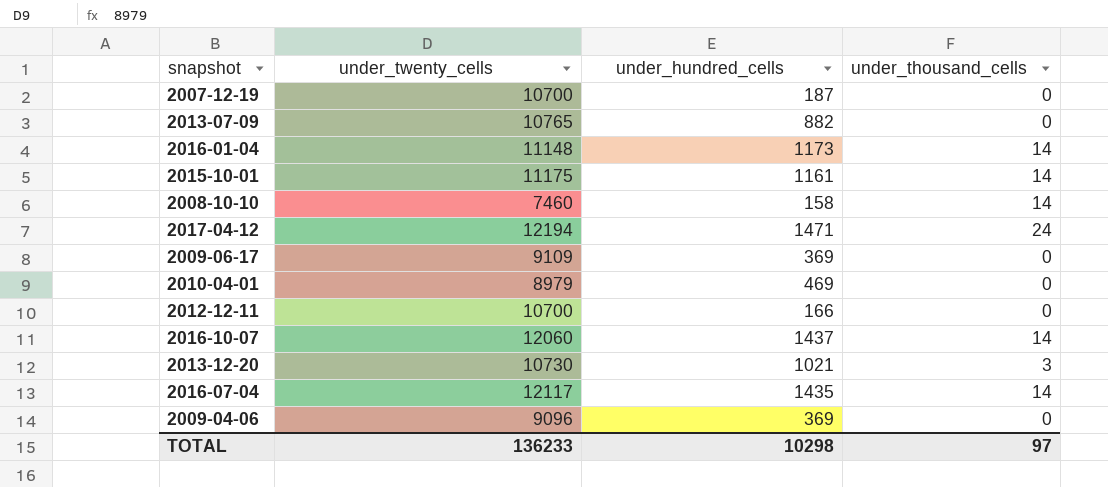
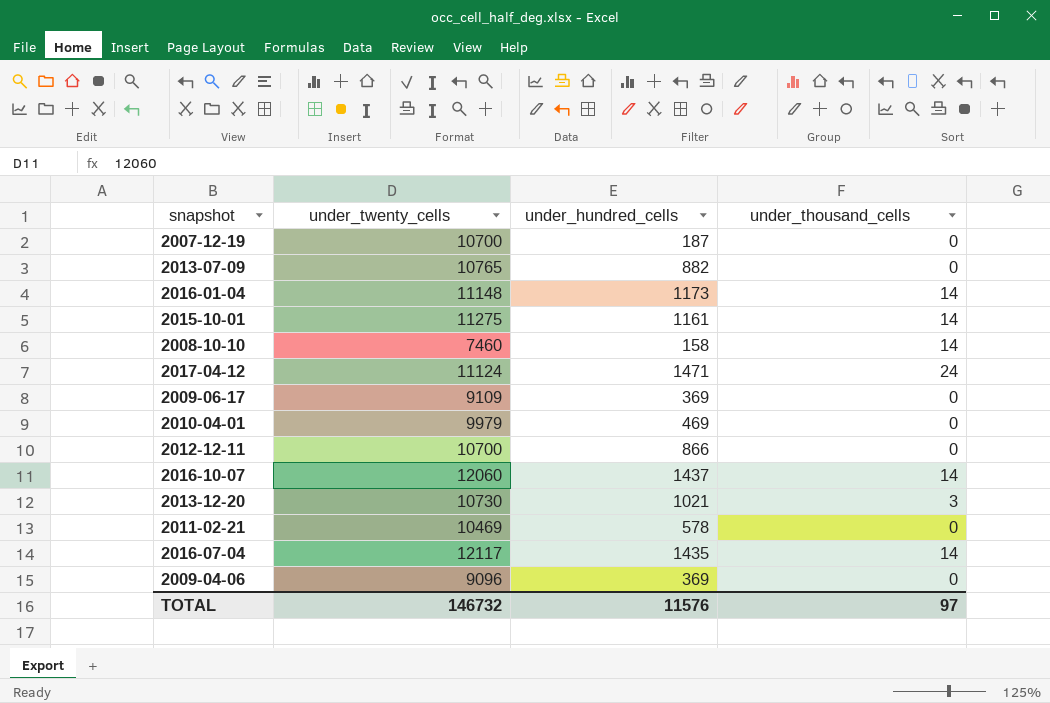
2015-10-01 | under_twenty_cells: 11175 -> 11275
2017-04-12 | under_twenty_cells: 12194 -> 11124
2010-04-01 | under_twenty_cells: 8979 -> 9979
2012-12-11 | under_hundred_cells: 166 -> 866
row 2011-02-21: none -> 10469 | 578 | 0
TOTAL | under_twenty_cells: 136233 -> 146732
TOTAL | under_hundred_cells: 10298 -> 11576

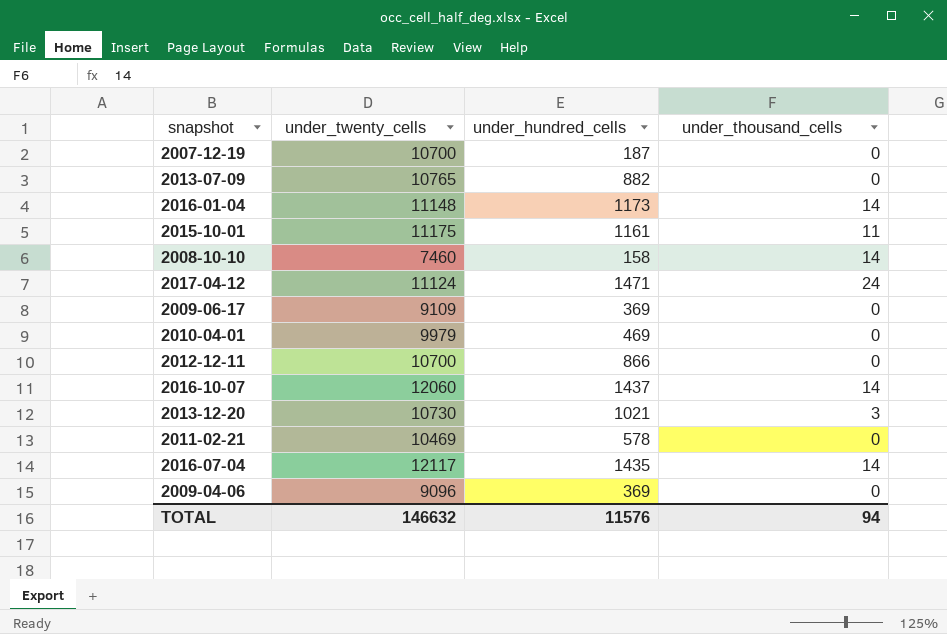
2015-10-01 | under_twenty_cells: 11275 -> 11175
2015-10-01 | under_thousand_cells: 14 -> 11
TOTAL | under_twenty_cells: 146732 -> 146632
TOTAL | under_thousand_cells: 97 -> 94

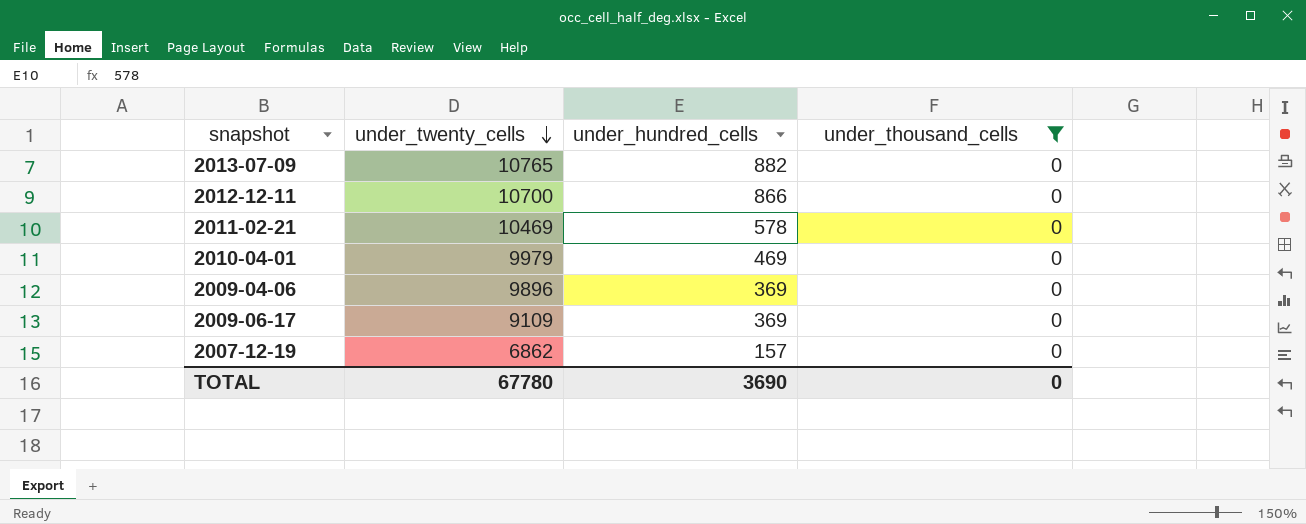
filter: none -> under_thousand_cells = 0
row order: none -> under_twenty_cells descending
2009-04-06 | under_twenty_cells: 9096 -> 9896
2007-12-19 | under_twenty_cells: 10700 -> 6862
2007-12-19 | under_hundred_cells: 187 -> 157
TOTAL | under_twenty_cells: 146632 -> 67780
TOTAL | under_hundred_cells: 11576 -> 3690
TOTAL | under_thousand_cells: 94 -> 0

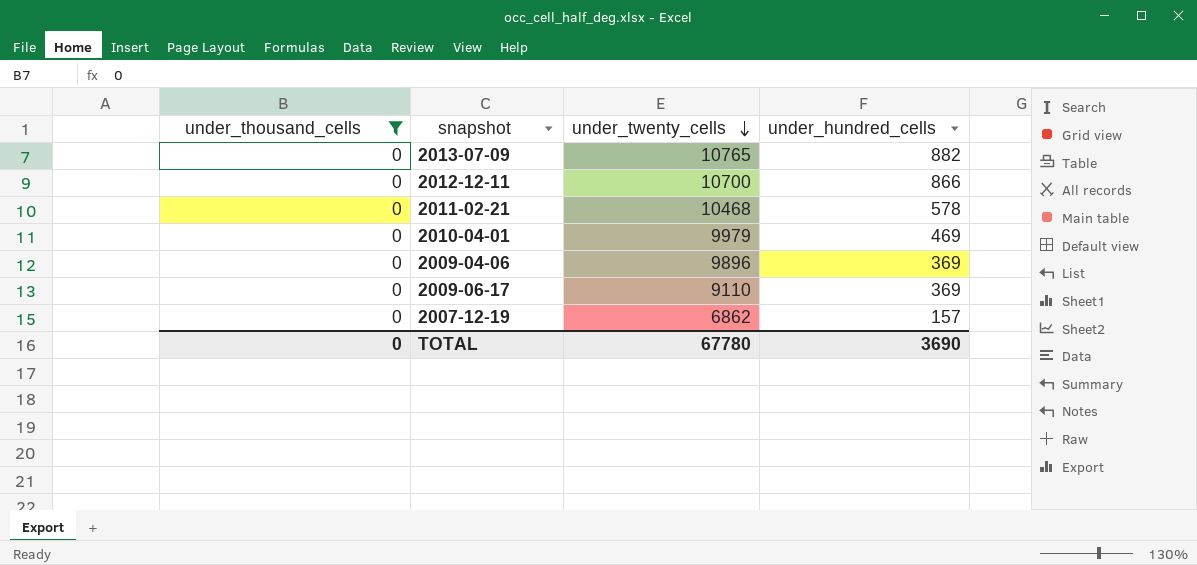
column under_thousand_cells | position: 4 -> 1
2011-02-21 | under_twenty_cells: 10469 -> 10468
2009-06-17 | under_twenty_cells: 9109 -> 9110

